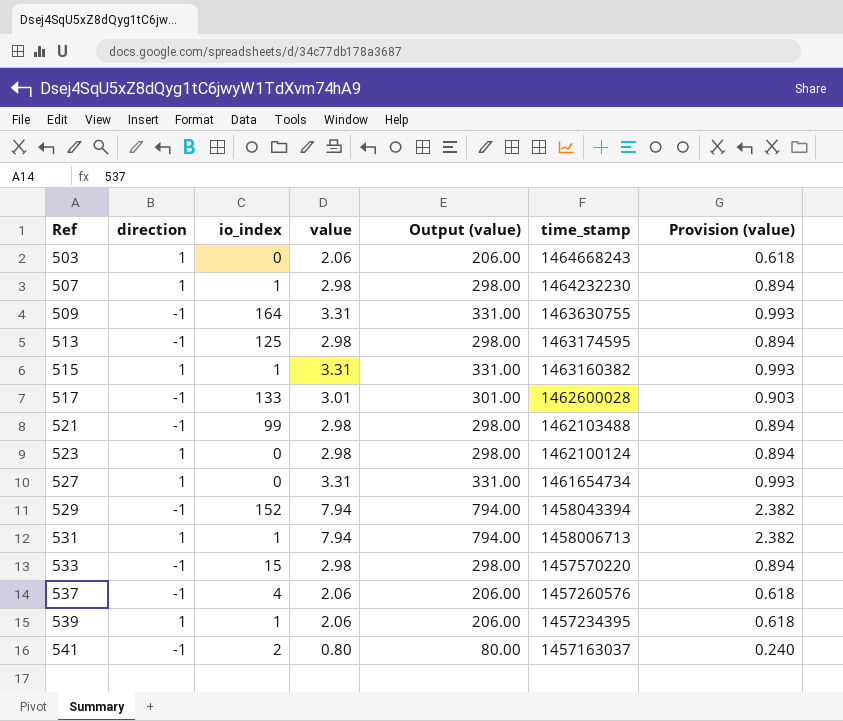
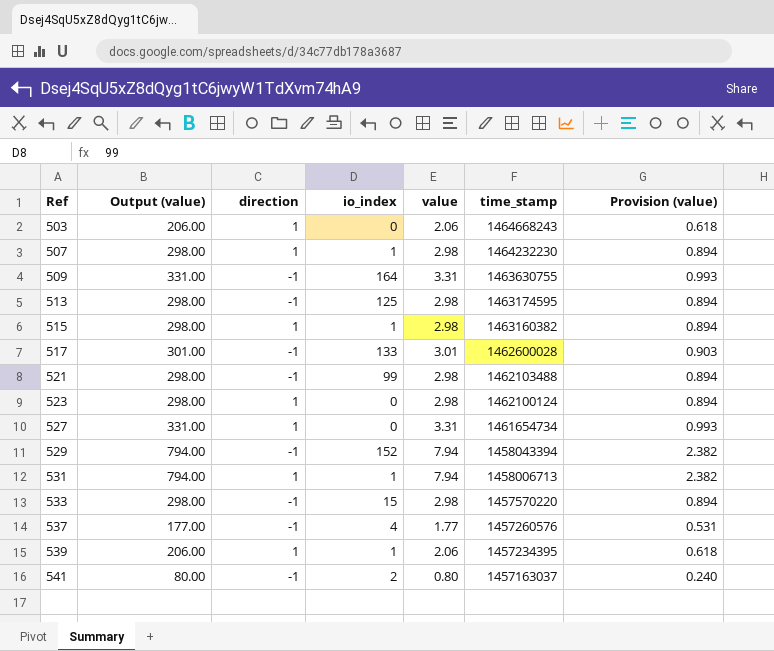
column Output (value) | position: 5 -> 2
515 | Output (value): 331.00 -> 298.00
515 | value: 3.31 -> 2.98
515 | Provision (value): 0.993 -> 0.894
537 | Output (value): 206.00 -> 177.00
537 | value: 2.06 -> 1.77
537 | Provision (value): 0.618 -> 0.531

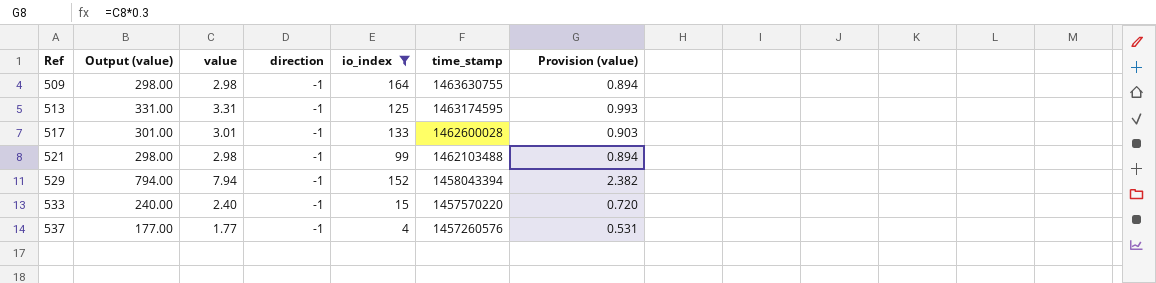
filter: none -> io_index >= 4
column value | position: 5 -> 3
509 | Output (value): 331.00 -> 298.00
509 | value: 3.31 -> 2.98
509 | Provision (value): 0.993 -> 0.894
513 | Output (value): 298.00 -> 331.00
513 | value: 2.98 -> 3.31
513 | Provision (value): 0.894 -> 0.993
533 | Output (value): 298.00 -> 240.00
533 | value: 2.98 -> 2.40
533 | Provision (value): 0.894 -> 0.720

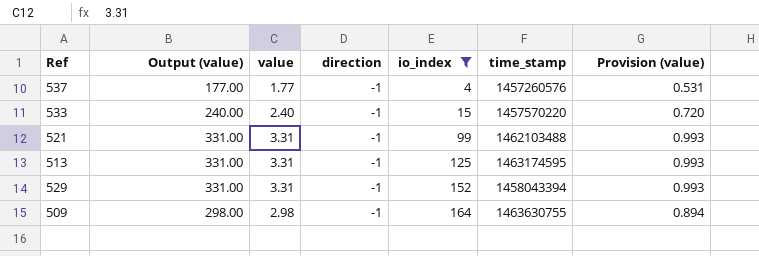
row order: Ref ascending -> io_index ascending
row 517: 301.00 | 3.01 | -1 | 133 | 1462600028 | 0.903 -> none
521 | Output (value): 298.00 -> 331.00
521 | value: 2.98 -> 3.31
521 | Provision (value): 0.894 -> 0.993
529 | Output (value): 794.00 -> 331.00
529 | value: 7.94 -> 3.31
529 | Provision (value): 2.382 -> 0.993

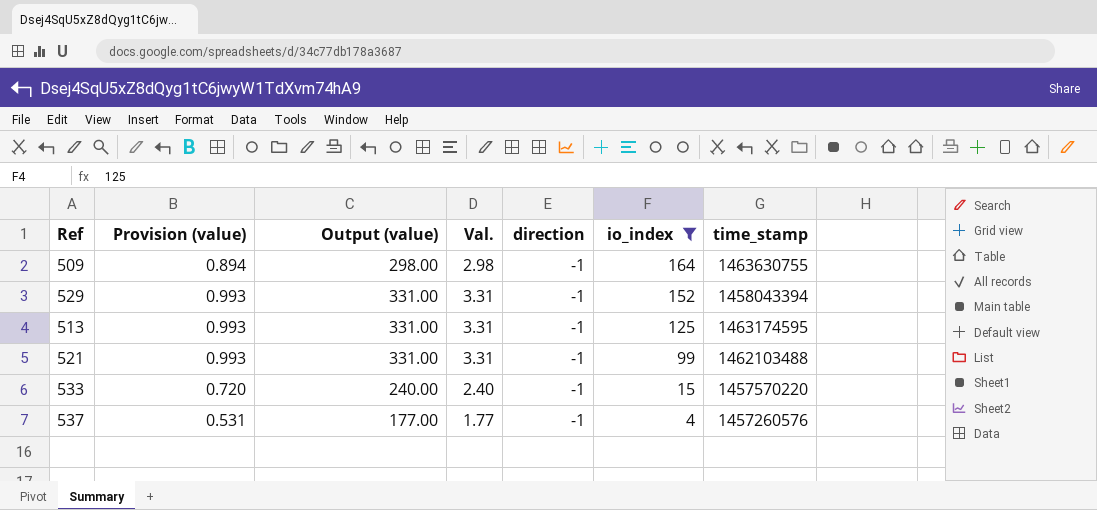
row order: io_index ascending -> io_index descending
column Provision (value) | position: 7 -> 2
column name: value -> Val.

